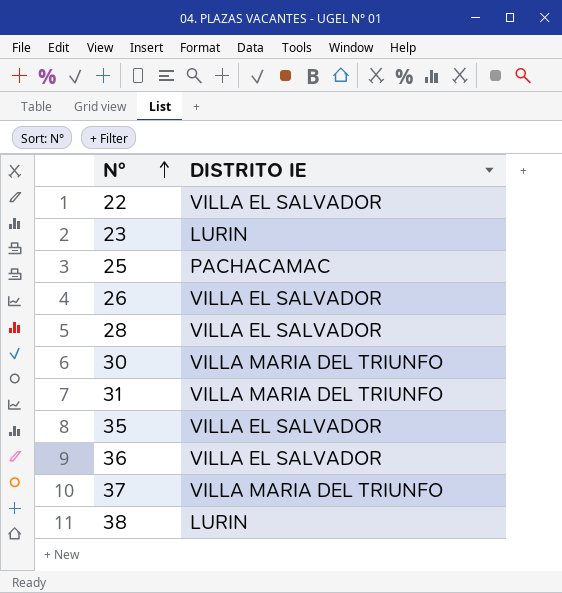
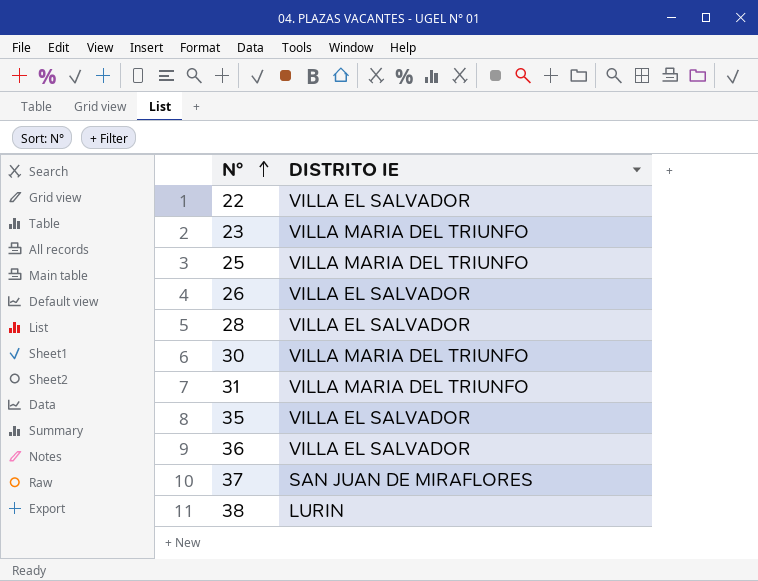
23 | DISTRITO IE: LURIN -> VILLA MARIA DEL TRIUNFO
25 | DISTRITO IE: PACHACAMAC -> VILLA MARIA DEL TRIUNFO
37 | DISTRITO IE: VILLA MARIA DEL TRIUNFO -> SAN JUAN DE MIRAFLORES

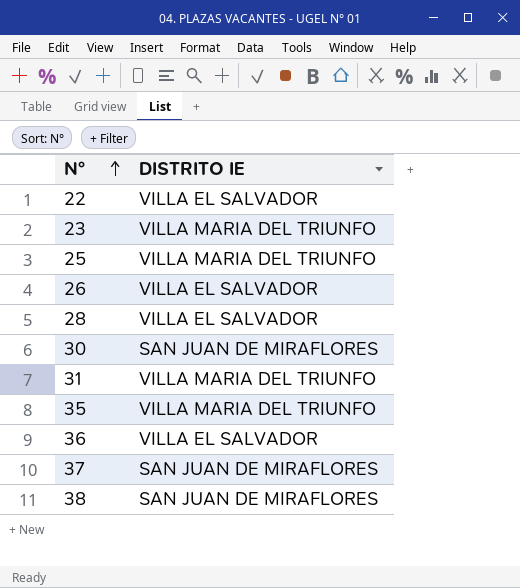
30 | DISTRITO IE: VILLA MARIA DEL TRIUNFO -> SAN JUAN DE MIRAFLORES
35 | DISTRITO IE: VILLA EL SALVADOR -> VILLA MARIA DEL TRIUNFO
38 | DISTRITO IE: LURIN -> SAN JUAN DE MIRAFLORES

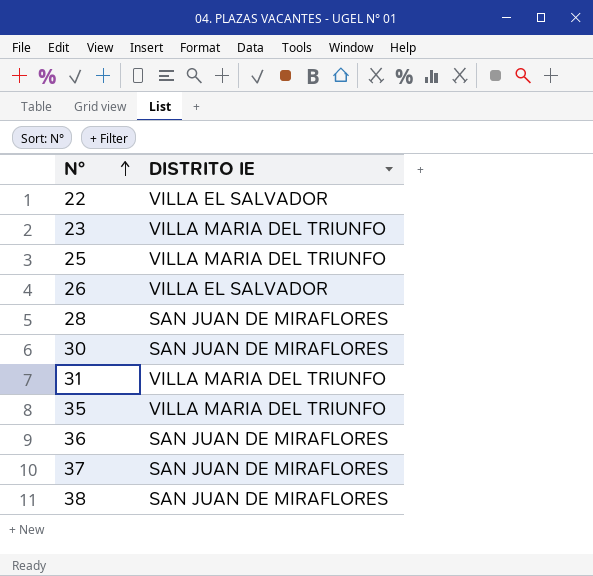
28 | DISTRITO IE: VILLA EL SALVADOR -> SAN JUAN DE MIRAFLORES
36 | DISTRITO IE: VILLA EL SALVADOR -> SAN JUAN DE MIRAFLORES

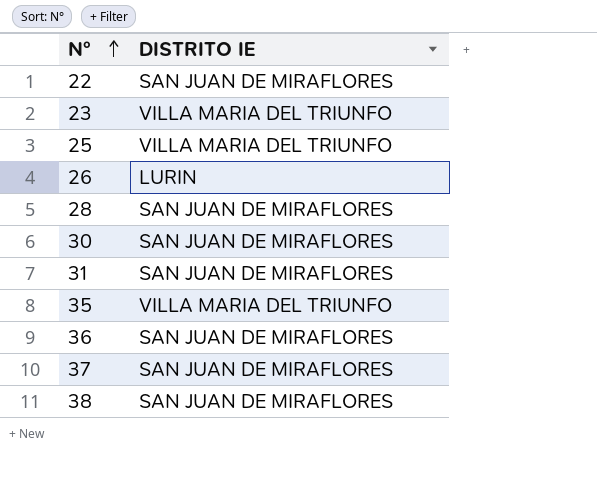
22 | DISTRITO IE: VILLA EL SALVADOR -> SAN JUAN DE MIRAFLORES
26 | DISTRITO IE: VILLA EL SALVADOR -> LURIN
31 | DISTRITO IE: VILLA MARIA DEL TRIUNFO -> SAN JUAN DE MIRAFLORES

